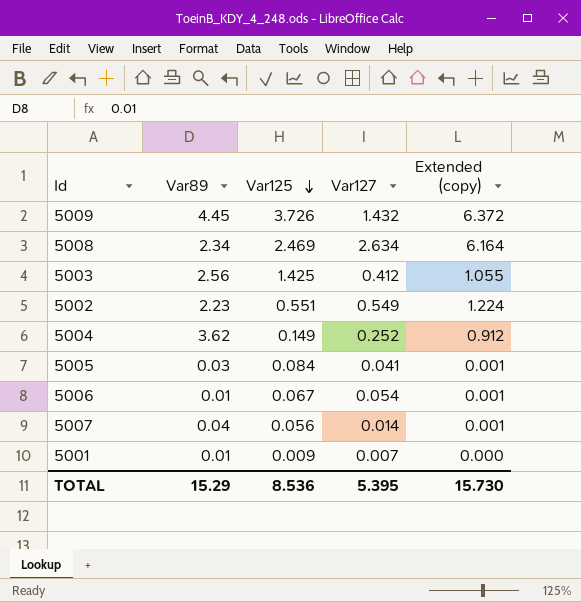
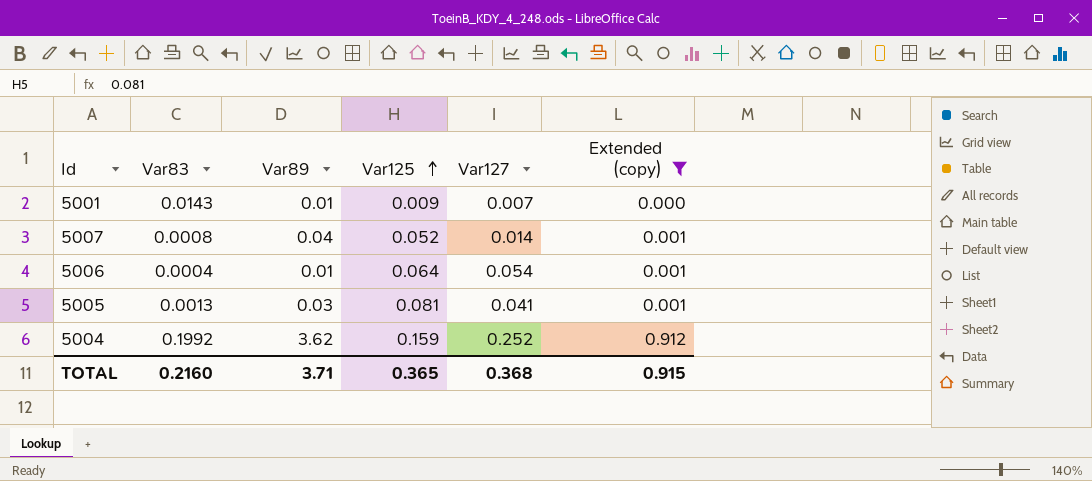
filter: none -> Extended (copy) <= 0.912
row order: Var125 descending -> Var125 ascending
column Var83 | position: none -> 2
5007 | Var125: 0.056 -> 0.052
5006 | Var125: 0.067 -> 0.064
5005 | Var125: 0.084 -> 0.081
5004 | Var125: 0.149 -> 0.159
TOTAL | Var89: 15.29 -> 3.71
TOTAL | Var125: 8.536 -> 0.365
TOTAL | Var127: 5.395 -> 0.368
TOTAL | Extended (copy): 15.730 -> 0.915

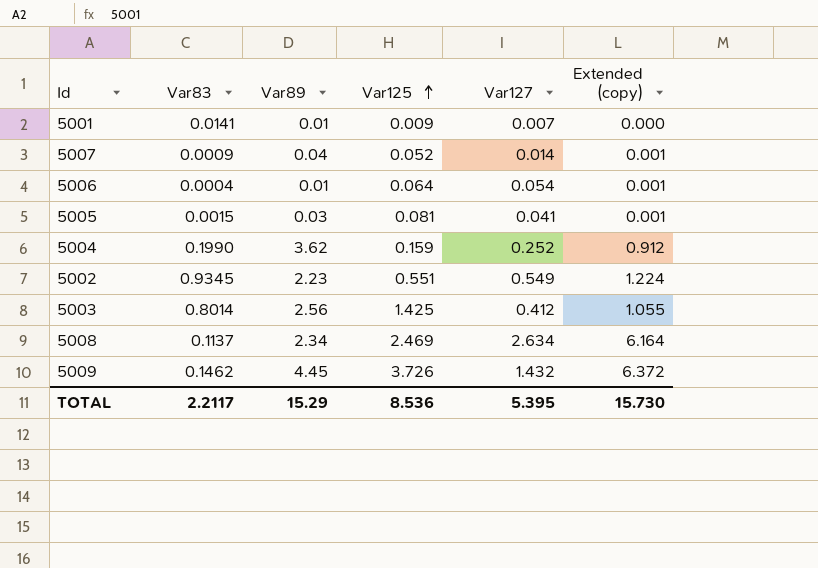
filter: Extended (copy) <= 0.912 -> none
5001 | Var83: 0.0143 -> 0.0141
5007 | Var83: 0.0008 -> 0.0009
5005 | Var83: 0.0013 -> 0.0015
5004 | Var83: 0.1992 -> 0.1990
TOTAL | Var83: 0.2160 -> 2.2117
TOTAL | Var89: 3.71 -> 15.29
TOTAL | Var125: 0.365 -> 8.536
TOTAL | Var127: 0.368 -> 5.395
TOTAL | Extended (copy): 0.915 -> 15.730

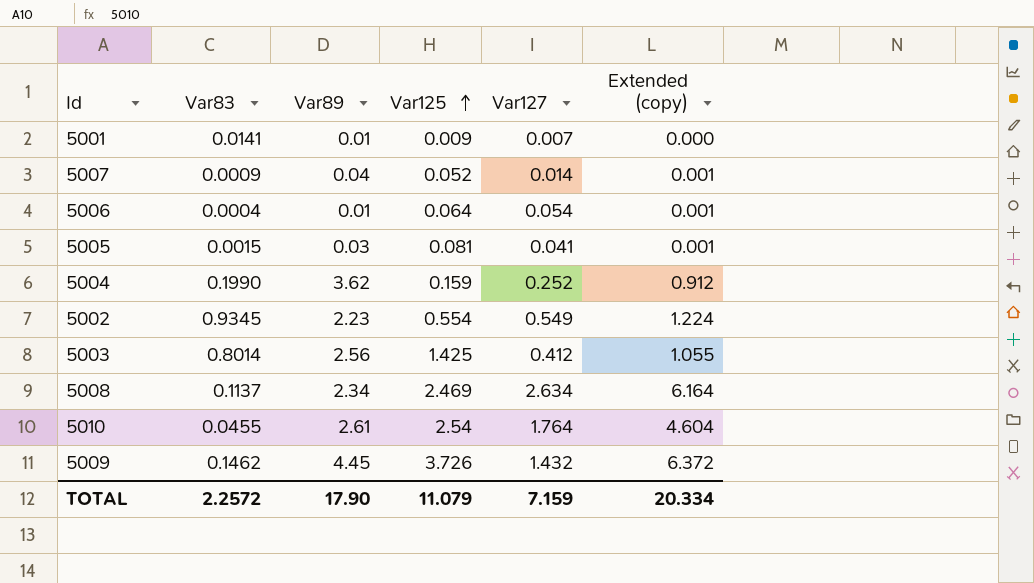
5002 | Var125: 0.551 -> 0.554
row 5010: none -> 0.0455 | 2.61 | 2.54 | 1.764 | 4.604
TOTAL | Var83: 2.2117 -> 2.2572
TOTAL | Var89: 15.29 -> 17.90
TOTAL | Var125: 8.536 -> 11.079
TOTAL | Var127: 5.395 -> 7.159
TOTAL | Extended (copy): 15.730 -> 20.334

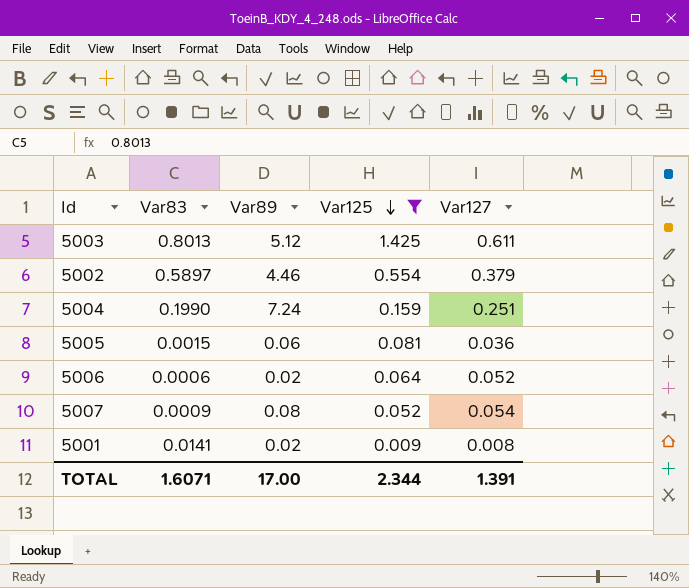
filter: none -> Var125 <= 1.425
row order: Var125 ascending -> Var125 descending
column Extended (copy) | formula: [Var89] * [Var127] -> none
5003 | Var83: 0.8014 -> 0.8013
5003 | Var89: 2.56 -> 5.12
5003 | Var127: 0.412 -> 0.611
5002 | Var83: 0.9345 -> 0.5897
5002 | Var89: 2.23 -> 4.46
5002 | Var127: 0.549 -> 0.379
5004 | Var89: 3.62 -> 7.24
5004 | Var127: 0.252 -> 0.251
5005 | Var89: 0.03 -> 0.06
5005 | Var127: 0.041 -> 0.036
5006 | Var83: 0.0004 -> 0.0006
5006 | Var89: 0.01 -> 0.02
5006 | Var127: 0.054 -> 0.052
5007 | Var89: 0.04 -> 0.08
5007 | Var127: 0.014 -> 0.054
5001 | Var89: 0.01 -> 0.02
5001 | Var127: 0.007 -> 0.008
TOTAL | Var83: 2.2572 -> 1.6071
TOTAL | Var89: 17.90 -> 17.00
TOTAL | Var125: 11.079 -> 2.344
TOTAL | Var127: 7.159 -> 1.391

